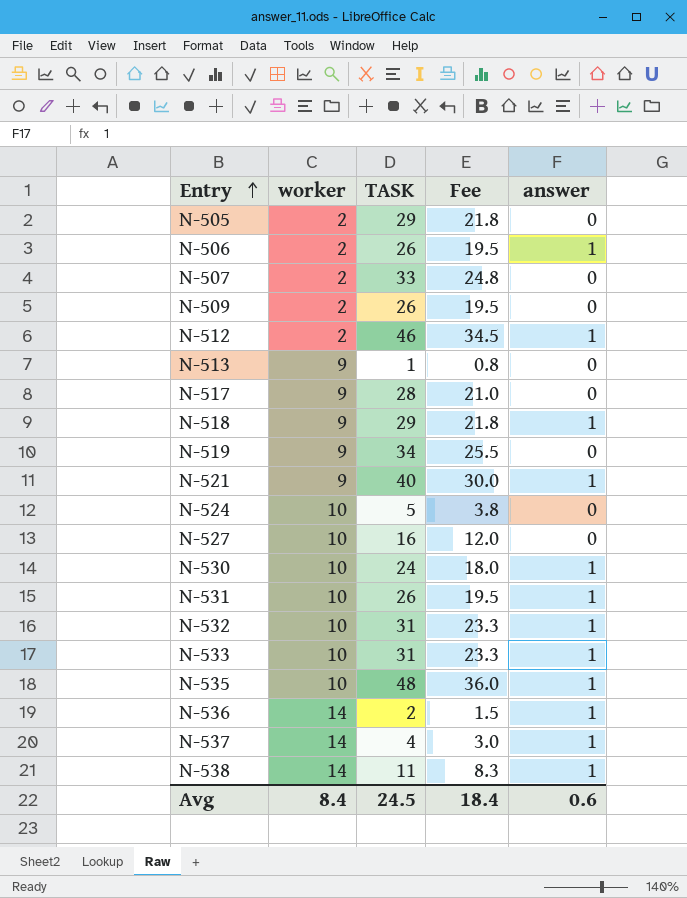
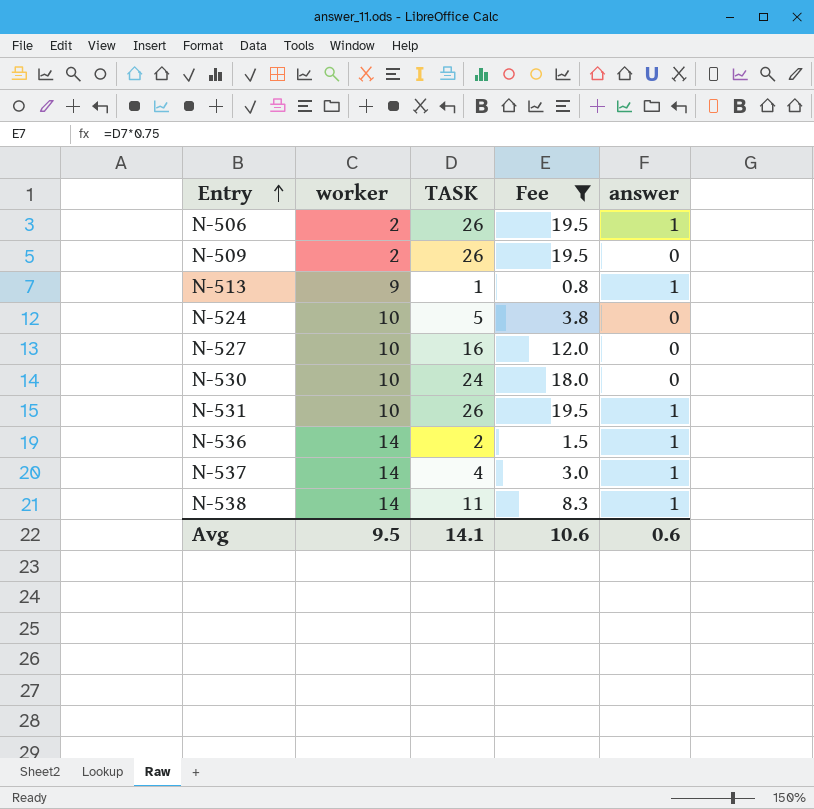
filter: none -> Fee <= 19.5
N-513 | answer: 0 -> 1
N-530 | answer: 1 -> 0
Avg | worker: 8.4 -> 9.5
Avg | TASK: 24.5 -> 14.1
Avg | Fee: 18.4 -> 10.6

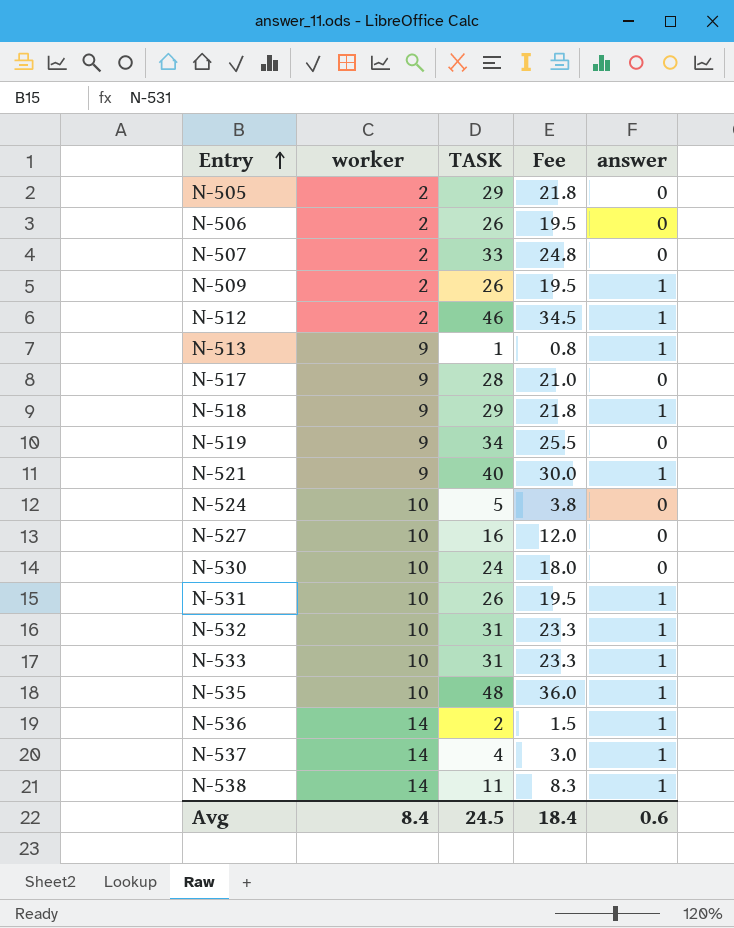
filter: Fee <= 19.5 -> none
N-506 | answer: 1 -> 0
N-509 | answer: 0 -> 1
Avg | worker: 9.5 -> 8.4
Avg | TASK: 14.1 -> 24.5
Avg | Fee: 10.6 -> 18.4

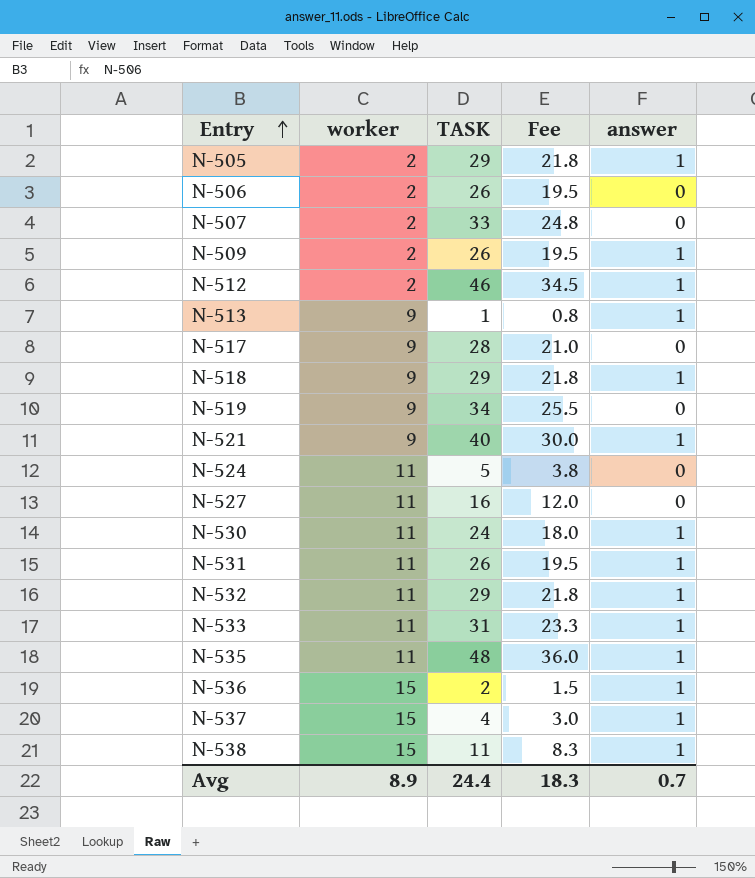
N-505 | answer: 0 -> 1
N-524 | worker: 10 -> 11
N-527 | worker: 10 -> 11
N-530 | worker: 10 -> 11
N-530 | answer: 0 -> 1
N-531 | worker: 10 -> 11
N-532 | worker: 10 -> 11
N-532 | TASK: 31 -> 29
N-532 | Fee: 23.3 -> 21.8
N-533 | worker: 10 -> 11
N-535 | worker: 10 -> 11
N-536 | worker: 14 -> 15
N-537 | worker: 14 -> 15
N-538 | worker: 14 -> 15
Avg | worker: 8.4 -> 8.9
Avg | TASK: 24.5 -> 24.4
Avg | Fee: 18.4 -> 18.3
Avg | answer: 0.6 -> 0.7

